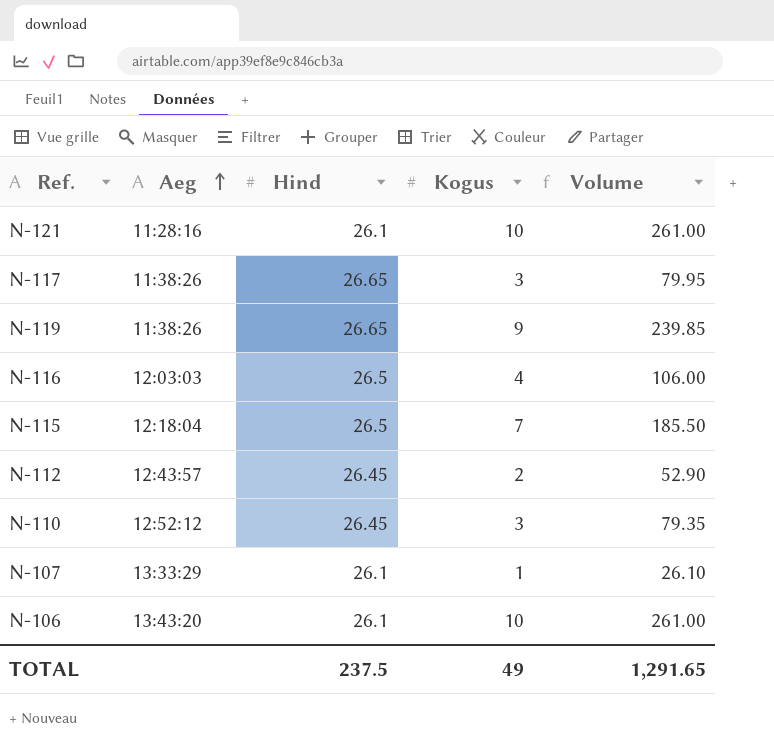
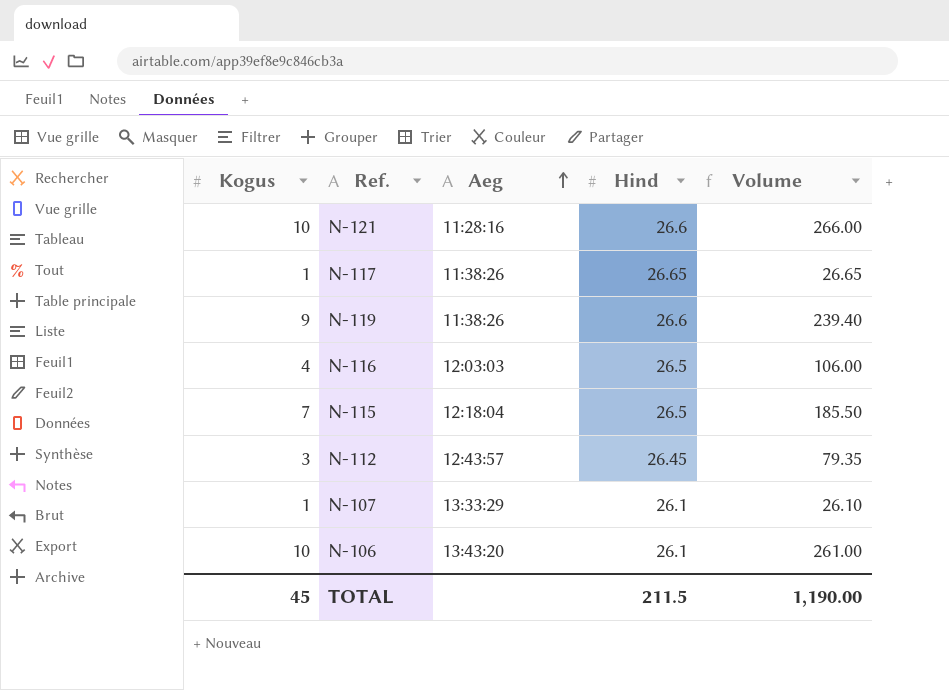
column Kogus | position: 4 -> 1
row N-110: 12:52:12 | 26.45 | 3 | 79.35 -> none
N-121 | Hind: 26.1 -> 26.6
N-121 | Volume: 261.00 -> 266.00
N-117 | Kogus: 3 -> 1
N-117 | Volume: 79.95 -> 26.65
N-119 | Hind: 26.65 -> 26.6
N-119 | Volume: 239.85 -> 239.40
N-112 | Kogus: 2 -> 3
N-112 | Volume: 52.90 -> 79.35
TOTAL | Kogus: 49 -> 45
TOTAL | Hind: 237.5 -> 211.5
TOTAL | Volume: 1,291.65 -> 1,190.00

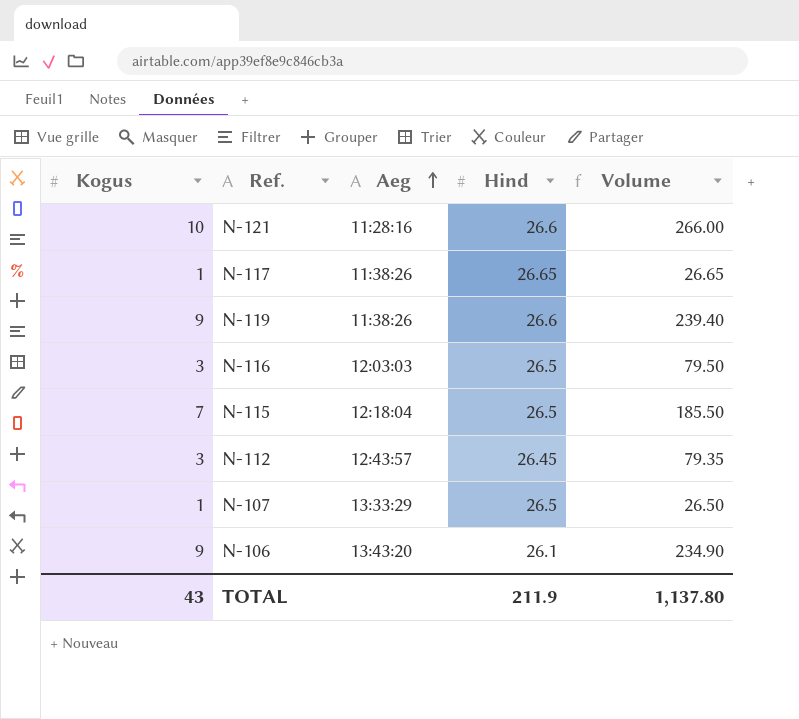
N-116 | Kogus: 4 -> 3
N-116 | Volume: 106.00 -> 79.50
N-107 | Hind: 26.1 -> 26.5
N-107 | Volume: 26.10 -> 26.50
N-106 | Kogus: 10 -> 9
N-106 | Volume: 261.00 -> 234.90
TOTAL | Kogus: 45 -> 43
TOTAL | Hind: 211.5 -> 211.9
TOTAL | Volume: 1,190.00 -> 1,137.80

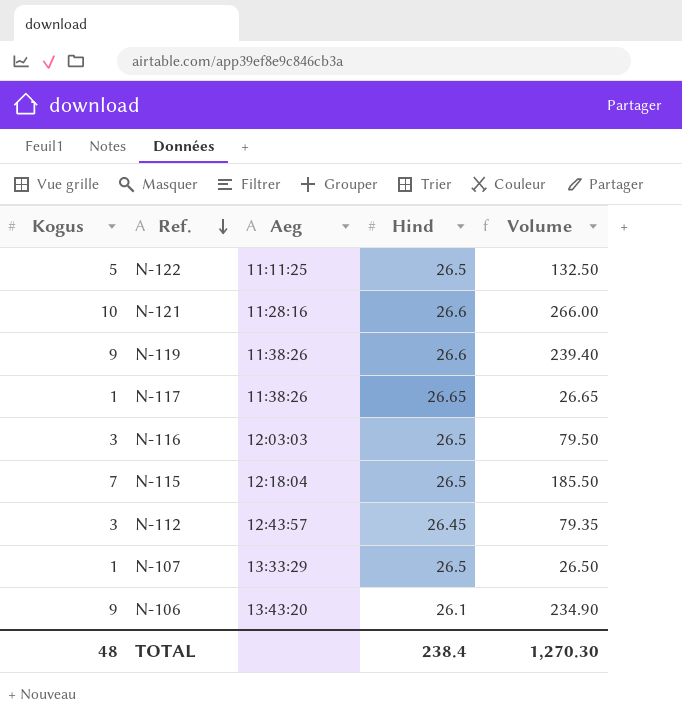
row order: Aeg ascending -> Ref. descending
row N-122: none -> 5 | 11:11:25 | 26.5 | 132.50
TOTAL | Kogus: 43 -> 48
TOTAL | Hind: 211.9 -> 238.4
TOTAL | Volume: 1,137.80 -> 1,270.30

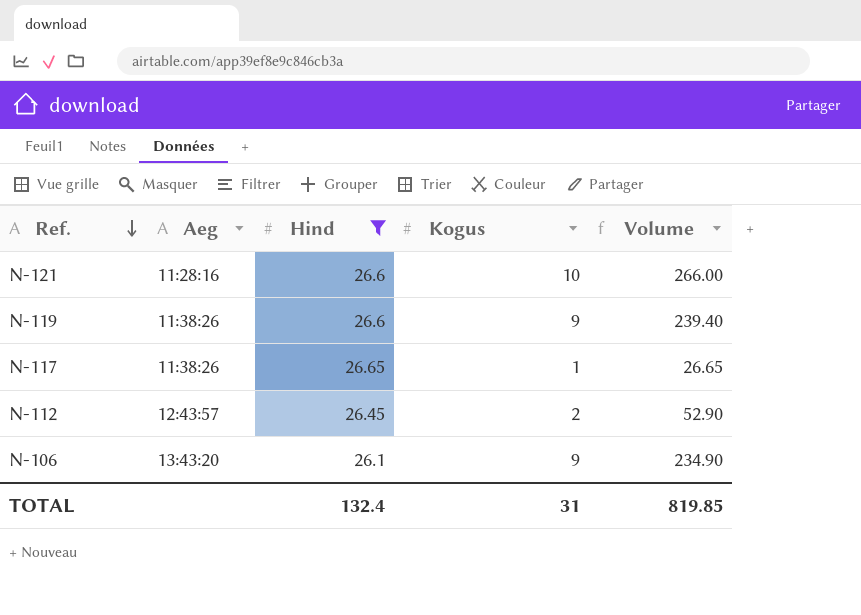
filter: none -> Hind != 26.5
column Kogus | position: 1 -> 4
N-112 | Kogus: 3 -> 2
N-112 | Volume: 79.35 -> 52.90
TOTAL | Hind: 238.4 -> 132.4
TOTAL | Kogus: 48 -> 31
TOTAL | Volume: 1,270.30 -> 819.85

